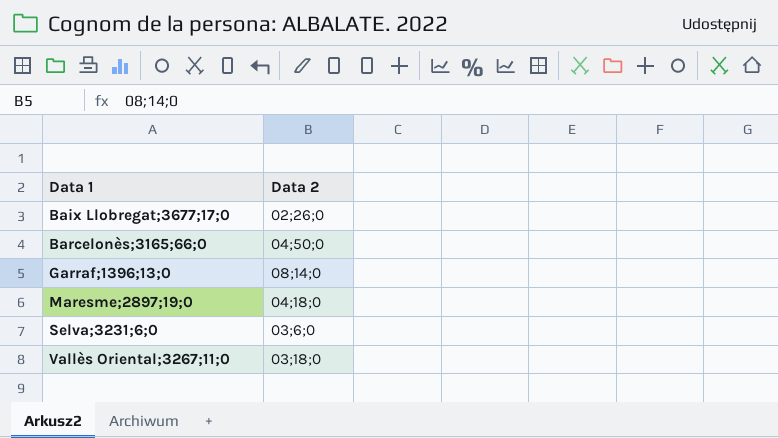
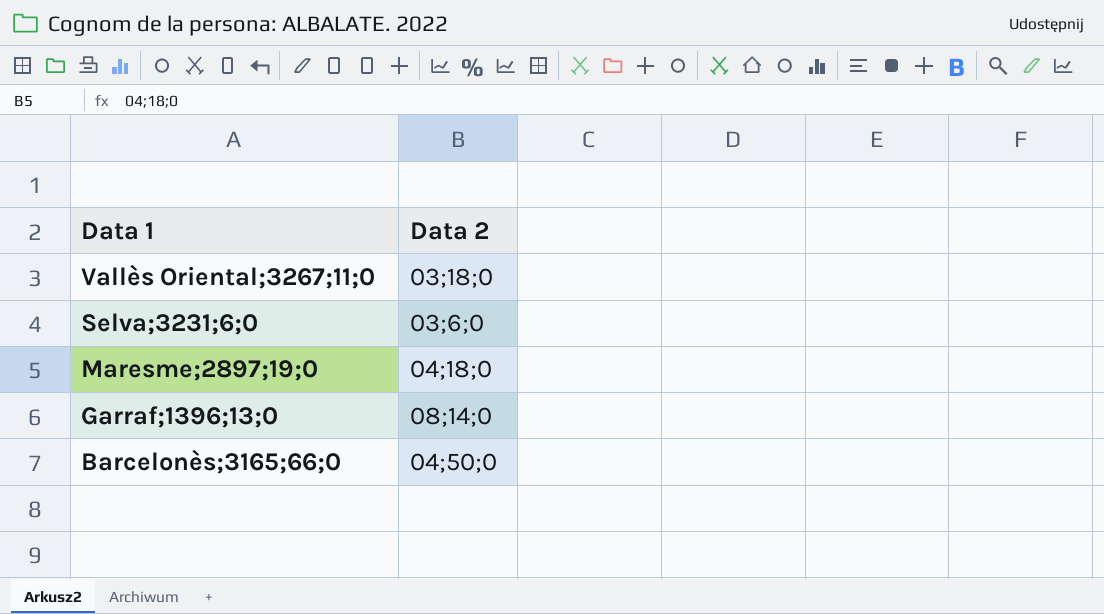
row order: Data 1 ascending -> Data 1 descending
row Baix Llobregat;3677;17;0: 02;26;0 -> none

